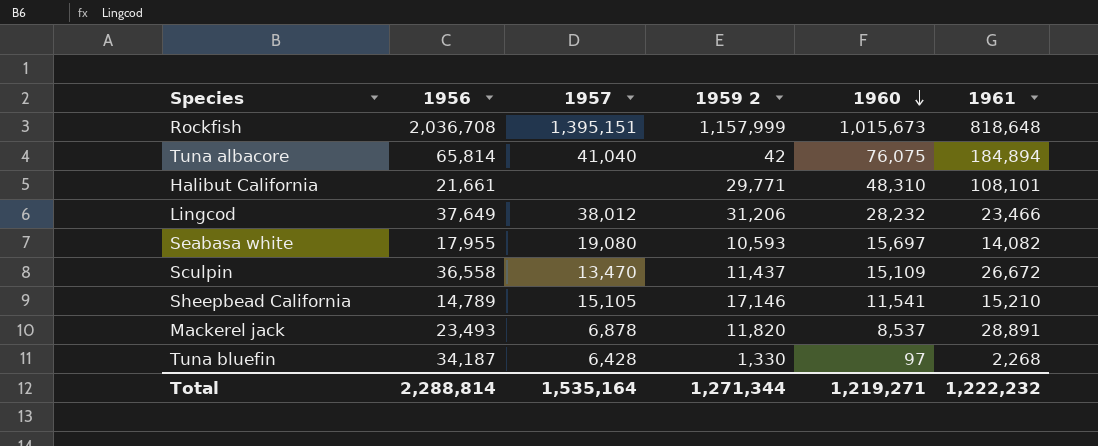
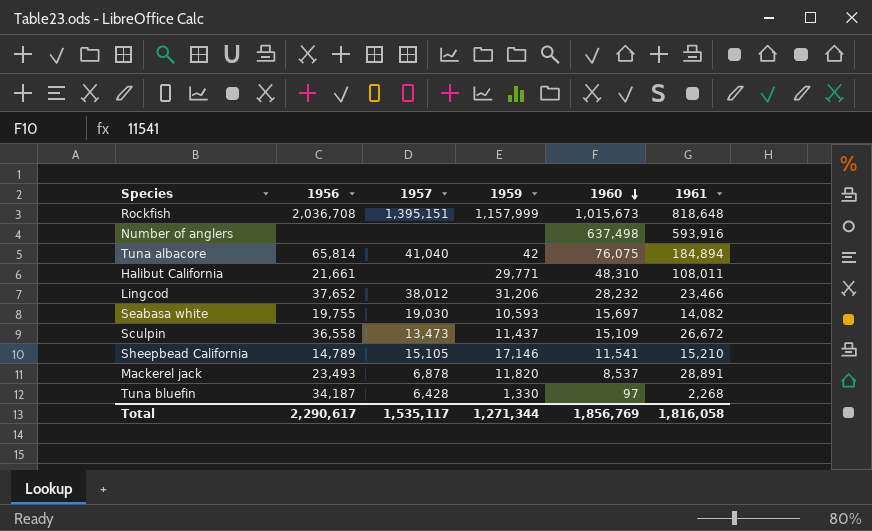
column name: 1959 2 -> 1959
row Number of anglers: none -> none | none | none | 637,498 | 593,916
Halibut California | 1961: 108,101 -> 108,011
Lingcod | 1956: 37,649 -> 37,652
Seabasa white | 1956: 17,955 -> 19,755
Seabasa white | 1957: 19,080 -> 19,030
Sculpin | 1957: 13,470 -> 13,473
Total | 1956: 2,288,814 -> 2,290,617
Total | 1957: 1,535,164 -> 1,535,117
Total | 1960: 1,219,271 -> 1,856,769
Total | 1961: 1,222,232 -> 1,816,058

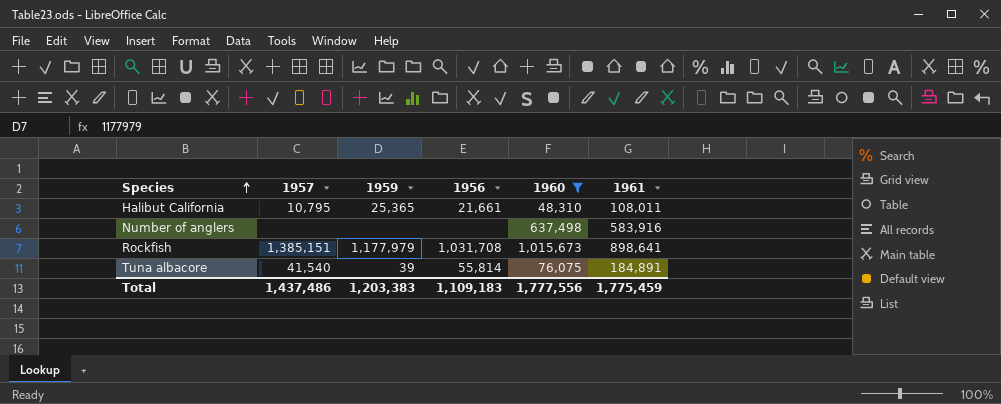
filter: none -> 1960 >= 48,310
row order: 1960 descending -> Species ascending
column 1956 | position: 2 -> 4
Halibut California | 1957: none -> 10,795
Halibut California | 1959: 29,771 -> 25,365
Number of anglers | 1961: 593,916 -> 583,916
Rockfish | 1957: 1,395,151 -> 1,385,151
Rockfish | 1959: 1,157,999 -> 1,177,979
Rockfish | 1956: 2,036,708 -> 1,031,708
Rockfish | 1961: 818,648 -> 898,641
Tuna albacore | 1957: 41,040 -> 41,540
Tuna albacore | 1959: 42 -> 39
Tuna albacore | 1956: 65,814 -> 55,814
Tuna albacore | 1961: 184,894 -> 184,891
Total | 1957: 1,535,117 -> 1,437,486
Total | 1959: 1,271,344 -> 1,203,383
Total | 1956: 2,290,617 -> 1,109,183
Total | 1960: 1,856,769 -> 1,777,556
Total | 1961: 1,816,058 -> 1,775,459

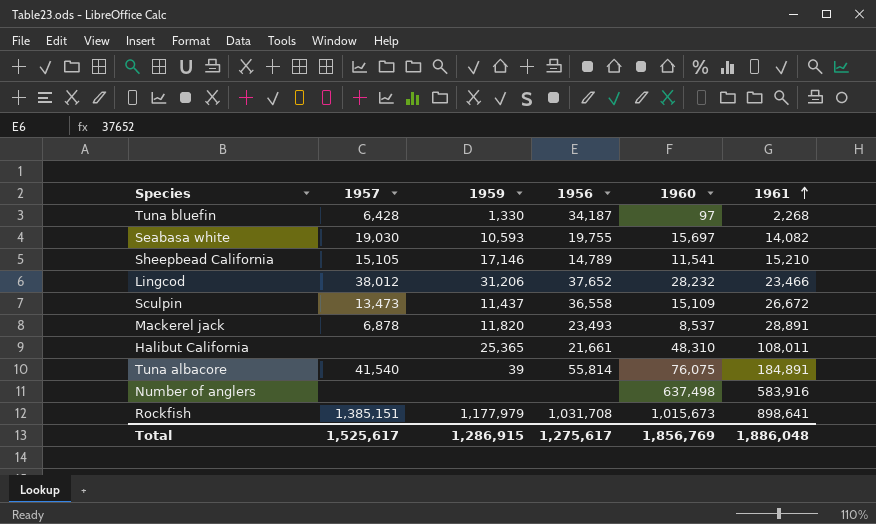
filter: 1960 >= 48,310 -> none
row order: Species ascending -> 1961 ascending
Halibut California | 1957: 10,795 -> none
Total | 1957: 1,437,486 -> 1,525,617
Total | 1959: 1,203,383 -> 1,286,915
Total | 1956: 1,109,183 -> 1,275,617
Total | 1960: 1,777,556 -> 1,856,769
Total | 1961: 1,775,459 -> 1,886,048

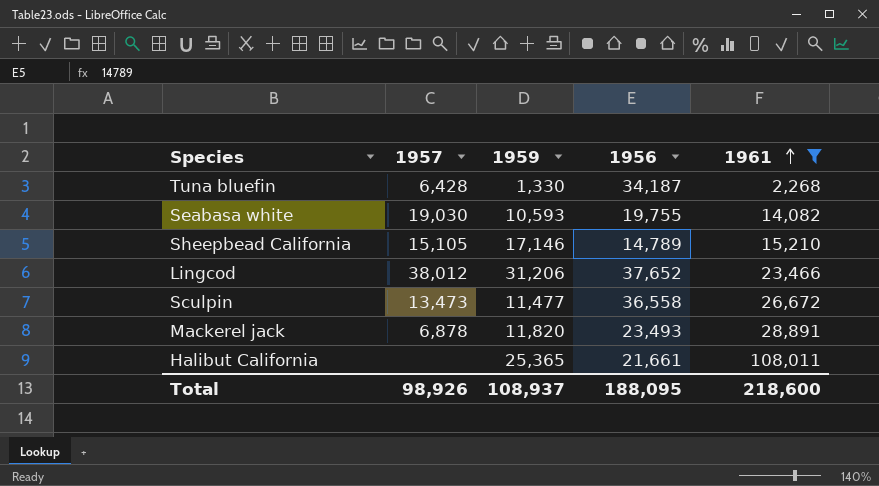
filter: none -> 1961 <= 108,011
column 1960 | position: 5 -> none
Sculpin | 1959: 11,437 -> 11,477
Total | 1957: 1,525,617 -> 98,926
Total | 1959: 1,286,915 -> 108,937
Total | 1956: 1,275,617 -> 188,095
Total | 1961: 1,886,048 -> 218,600

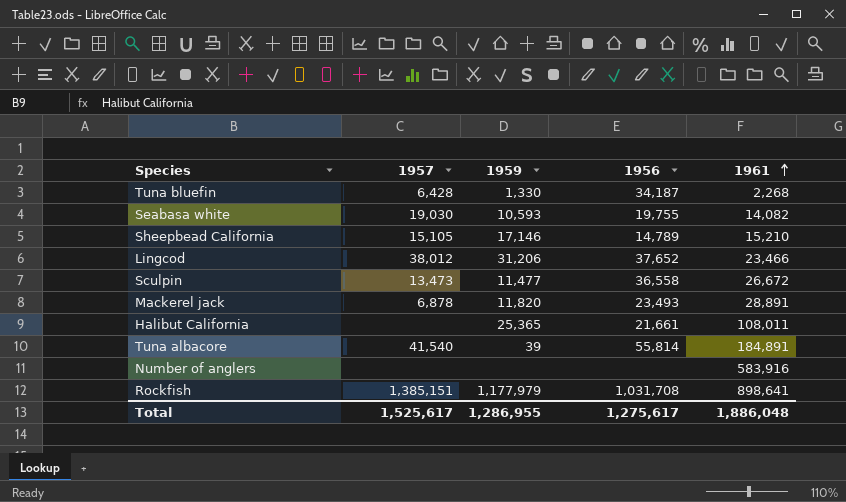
filter: 1961 <= 108,011 -> none
Total | 1957: 98,926 -> 1,525,617
Total | 1959: 108,937 -> 1,286,955
Total | 1956: 188,095 -> 1,275,617
Total | 1961: 218,600 -> 1,886,048

